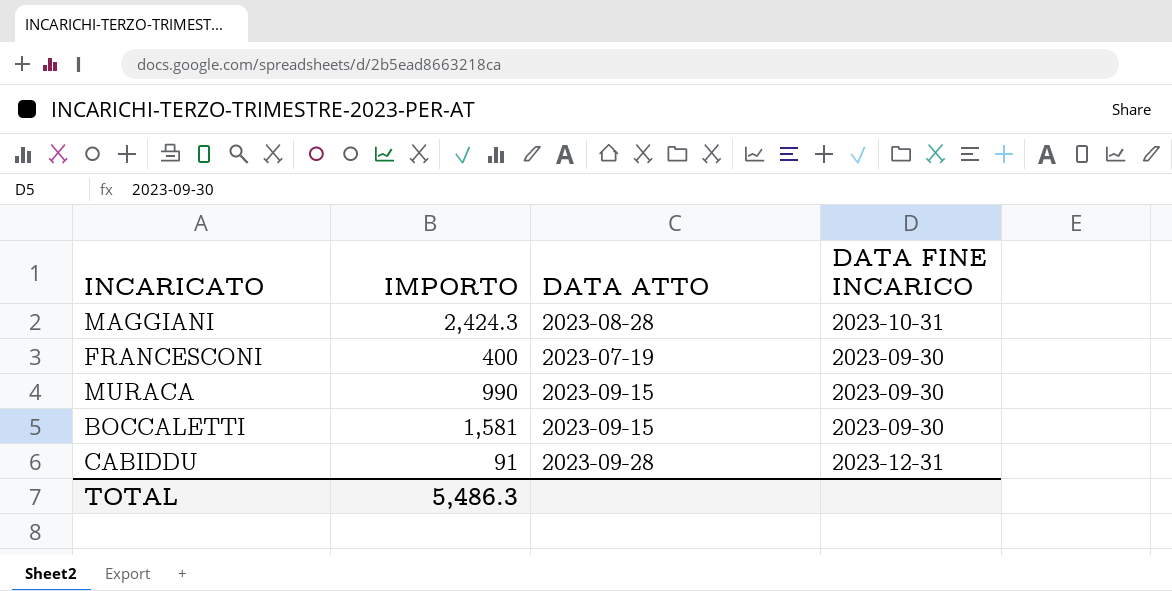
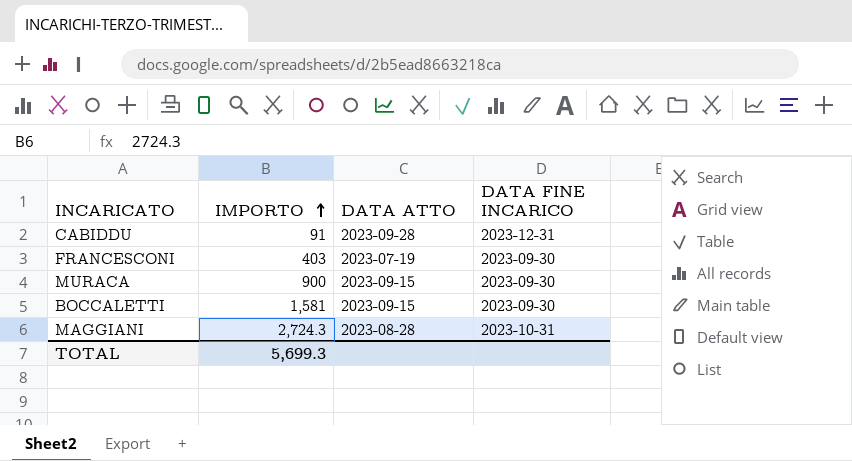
row order: none -> IMPORTO ascending
FRANCESCONI | IMPORTO: 400 -> 403
MURACA | IMPORTO: 990 -> 900
MAGGIANI | IMPORTO: 2,424.3 -> 2,724.3
TOTAL | IMPORTO: 5,486.3 -> 5,699.3

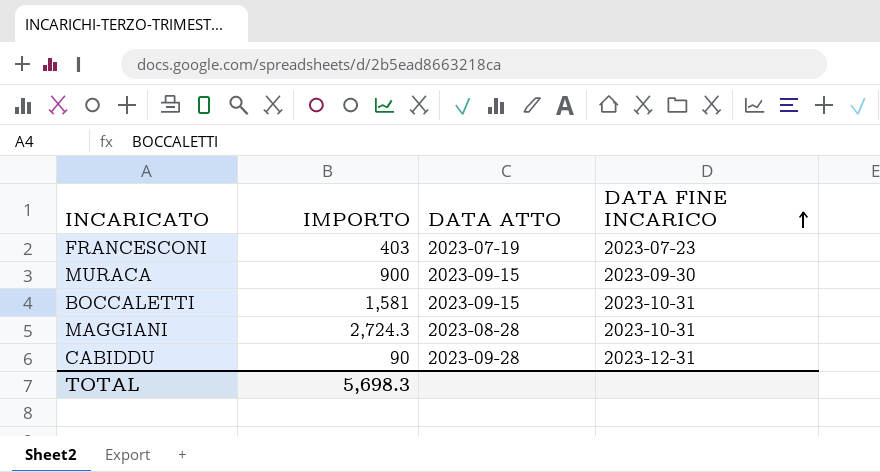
row order: IMPORTO ascending -> DATA FINE INCARICO ascending
FRANCESCONI | DATA FINE INCARICO: 2023-09-30 -> 2023-07-23
BOCCALETTI | DATA FINE INCARICO: 2023-09-30 -> 2023-10-31
CABIDDU | IMPORTO: 91 -> 90
TOTAL | IMPORTO: 5,699.3 -> 5,698.3

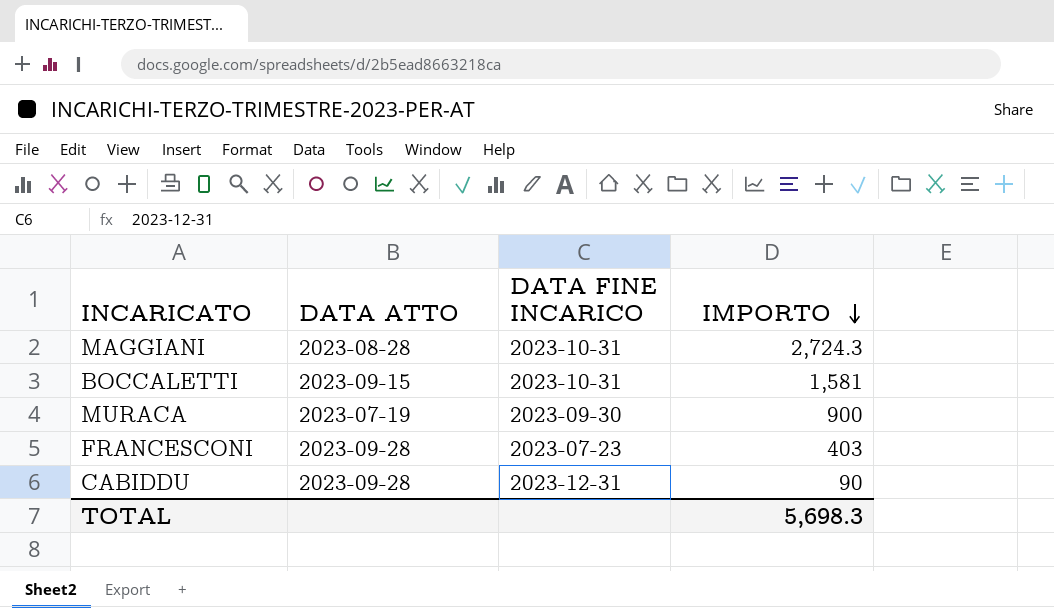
row order: DATA FINE INCARICO ascending -> IMPORTO descending
column IMPORTO | position: 2 -> 4
MURACA | DATA ATTO: 2023-09-15 -> 2023-07-19
FRANCESCONI | DATA ATTO: 2023-07-19 -> 2023-09-28

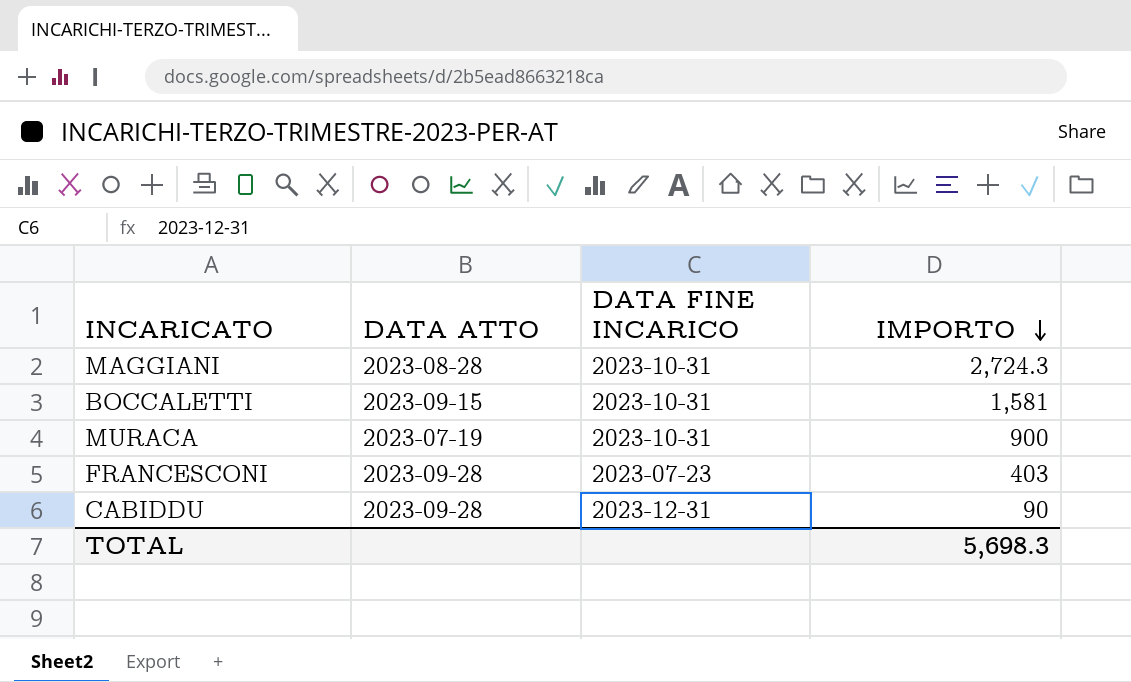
MURACA | DATA FINE INCARICO: 2023-09-30 -> 2023-10-31

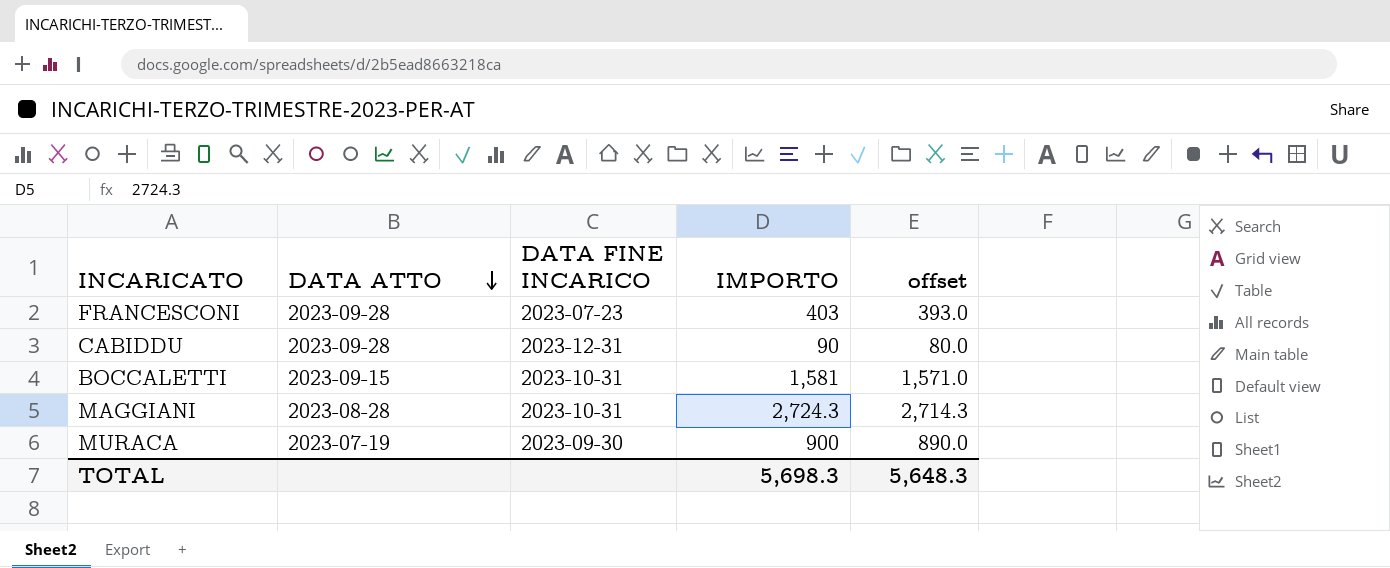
row order: IMPORTO descending -> DATA ATTO descending
column offset | formula: none -> [IMPORTO] - 10
MURACA | DATA FINE INCARICO: 2023-10-31 -> 2023-09-30

